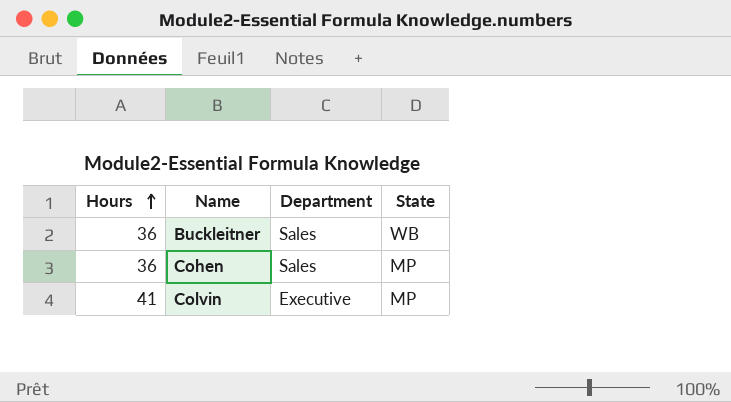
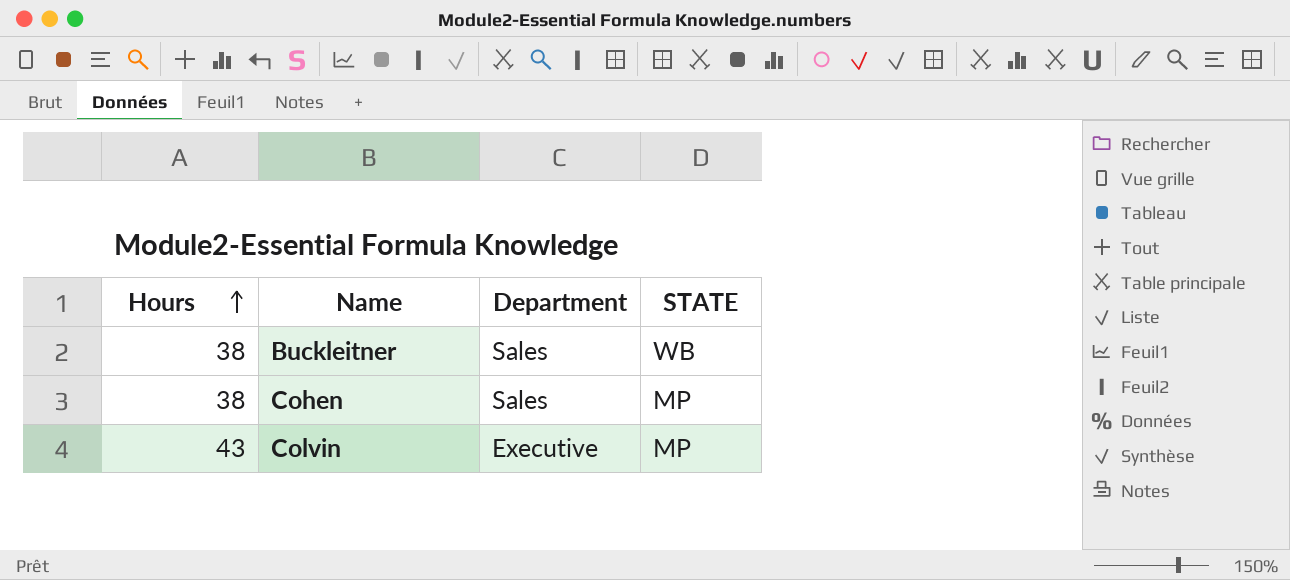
column name: State -> STATE
Buckleitner | Hours: 36 -> 38
Cohen | Hours: 36 -> 38
Colvin | Hours: 41 -> 43

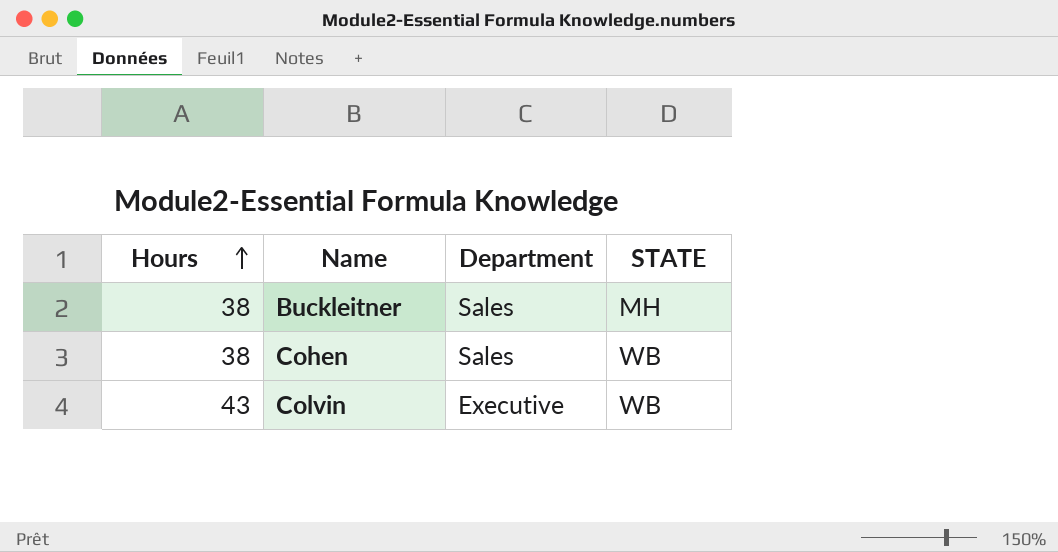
Buckleitner | STATE: WB -> MH
Cohen | STATE: MP -> WB
Colvin | STATE: MP -> WB

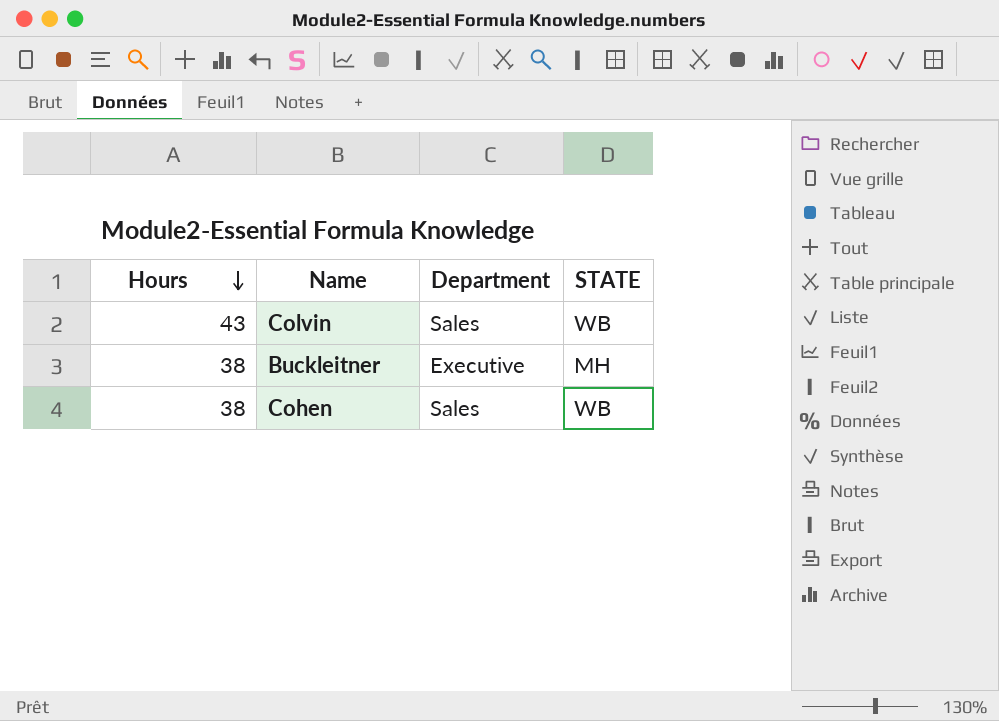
row order: Hours ascending -> Hours descending
Colvin | Department: Executive -> Sales
Buckleitner | Department: Sales -> Executive

